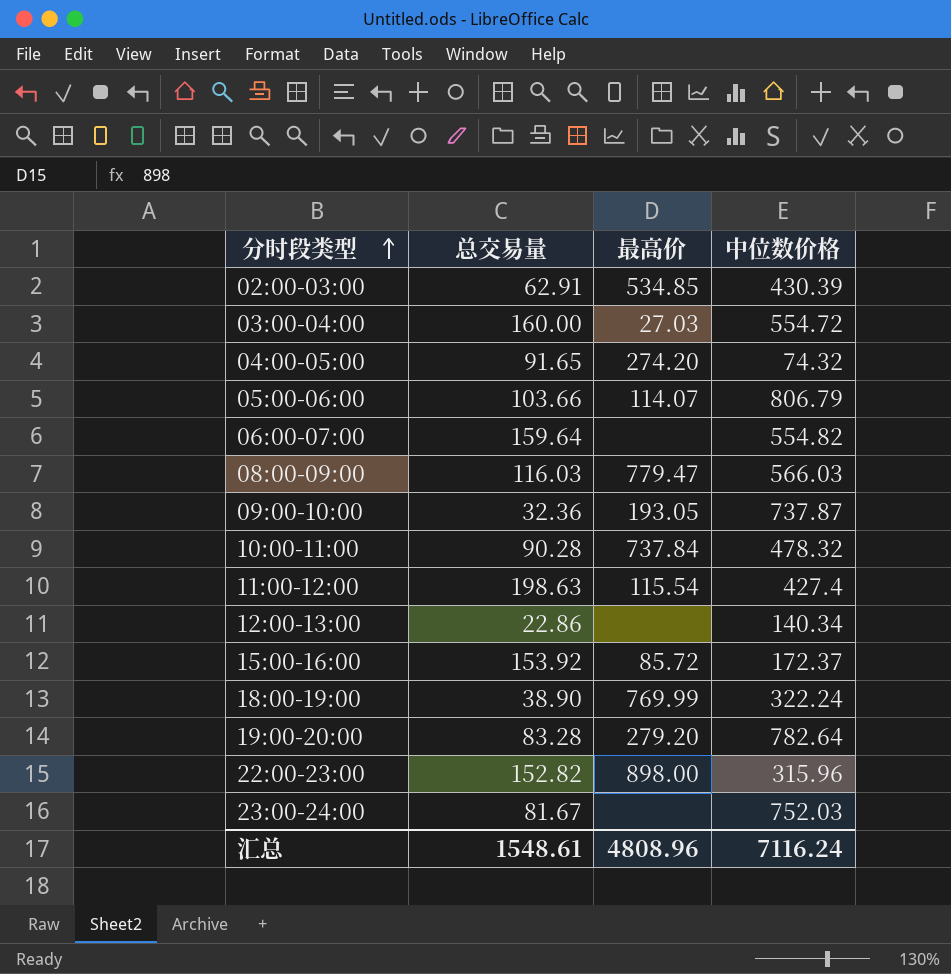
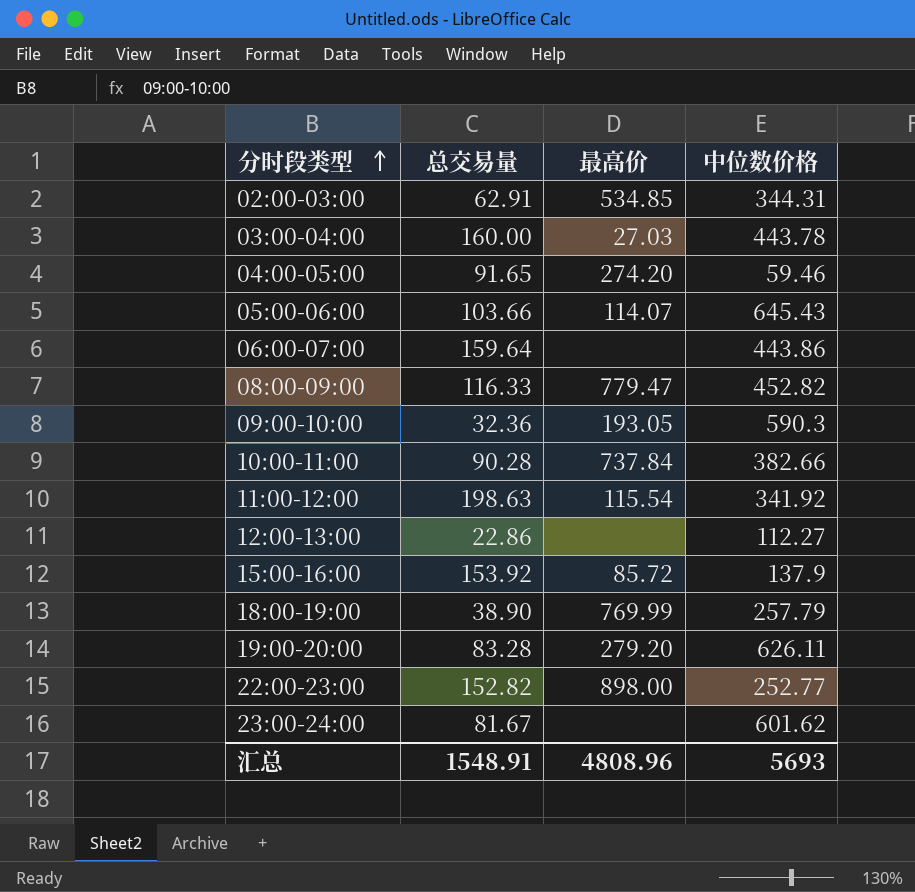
02:00-03:00 | 中位数价格: 430.39 -> 344.31
03:00-04:00 | 中位数价格: 554.72 -> 443.78
04:00-05:00 | 中位数价格: 74.32 -> 59.46
05:00-06:00 | 中位数价格: 806.79 -> 645.43
06:00-07:00 | 中位数价格: 554.82 -> 443.86
08:00-09:00 | 总交易量: 116.03 -> 116.33
08:00-09:00 | 中位数价格: 566.03 -> 452.82
09:00-10:00 | 中位数价格: 737.87 -> 590.3
10:00-11:00 | 中位数价格: 478.32 -> 382.66
11:00-12:00 | 中位数价格: 427.4 -> 341.92
12:00-13:00 | 中位数价格: 140.34 -> 112.27
15:00-16:00 | 中位数价格: 172.37 -> 137.9
18:00-19:00 | 中位数价格: 322.24 -> 257.79
19:00-20:00 | 中位数价格: 782.64 -> 626.11
22:00-23:00 | 中位数价格: 315.96 -> 252.77
23:00-24:00 | 中位数价格: 752.03 -> 601.62
汇总 | 总交易量: 1548.61 -> 1548.91
汇总 | 中位数价格: 7116.24 -> 5693

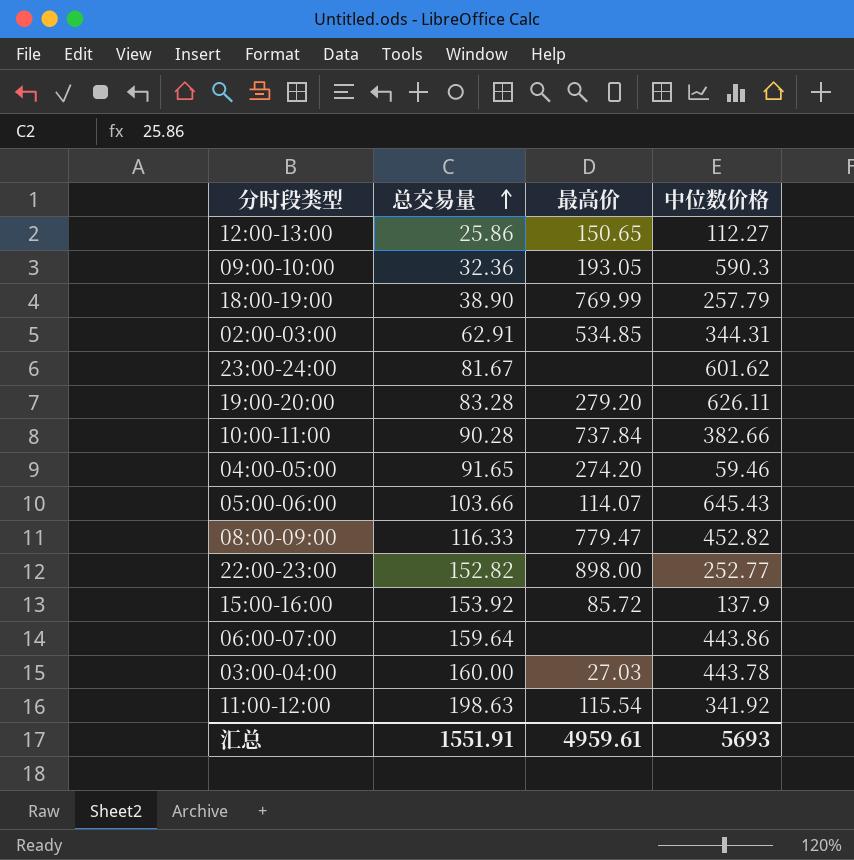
row order: 分时段类型 ascending -> 总交易量 ascending
12:00-13:00 | 总交易量: 22.86 -> 25.86
12:00-13:00 | 最高价: none -> 150.65
汇总 | 总交易量: 1548.91 -> 1551.91
汇总 | 最高价: 4808.96 -> 4959.61

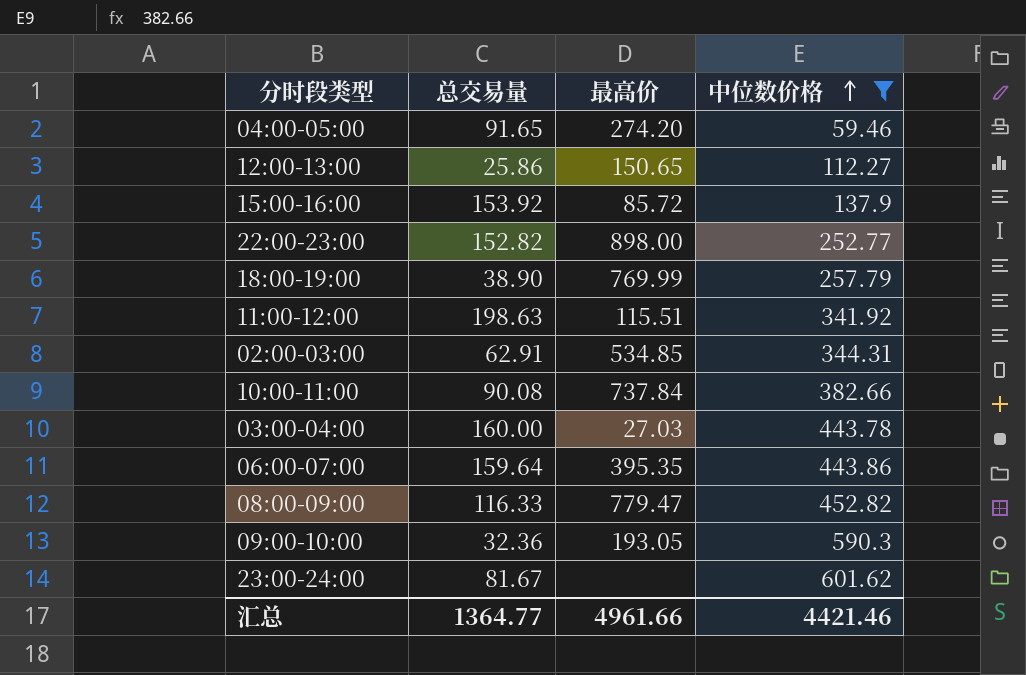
filter: none -> 中位数价格 <= 601.62
row order: 总交易量 ascending -> 中位数价格 ascending
11:00-12:00 | 最高价: 115.54 -> 115.51
10:00-11:00 | 总交易量: 90.28 -> 90.08
06:00-07:00 | 最高价: none -> 395.35
汇总 | 总交易量: 1551.91 -> 1364.77
汇总 | 最高价: 4959.61 -> 4961.66
汇总 | 中位数价格: 5693 -> 4421.46

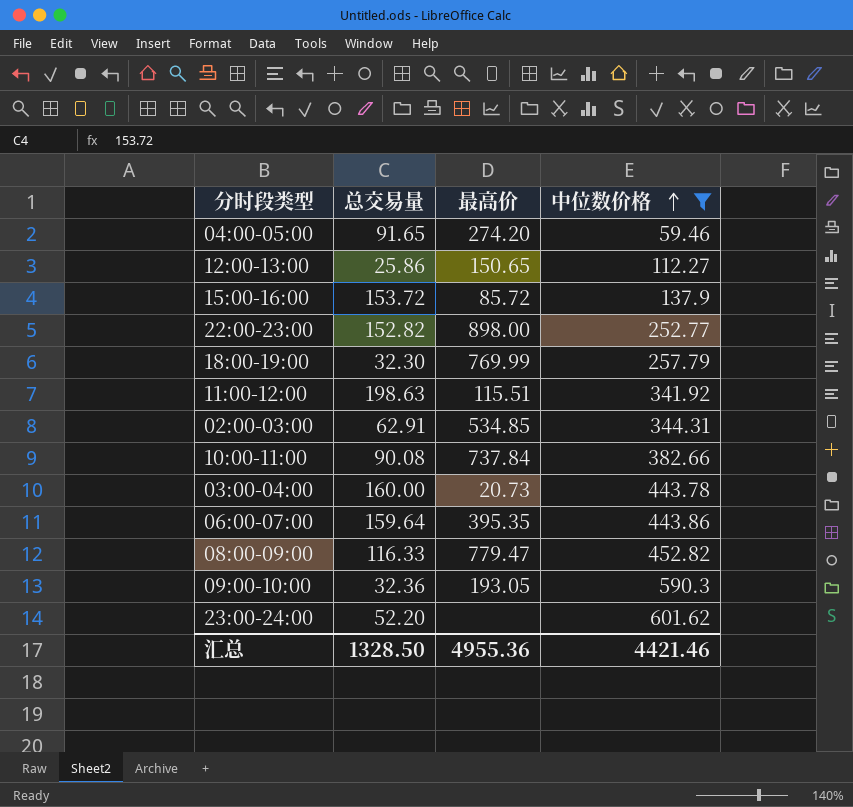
15:00-16:00 | 总交易量: 153.92 -> 153.72
18:00-19:00 | 总交易量: 38.90 -> 32.30
03:00-04:00 | 最高价: 27.03 -> 20.73
23:00-24:00 | 总交易量: 81.67 -> 52.20
汇总 | 总交易量: 1364.77 -> 1328.50
汇总 | 最高价: 4961.66 -> 4955.36

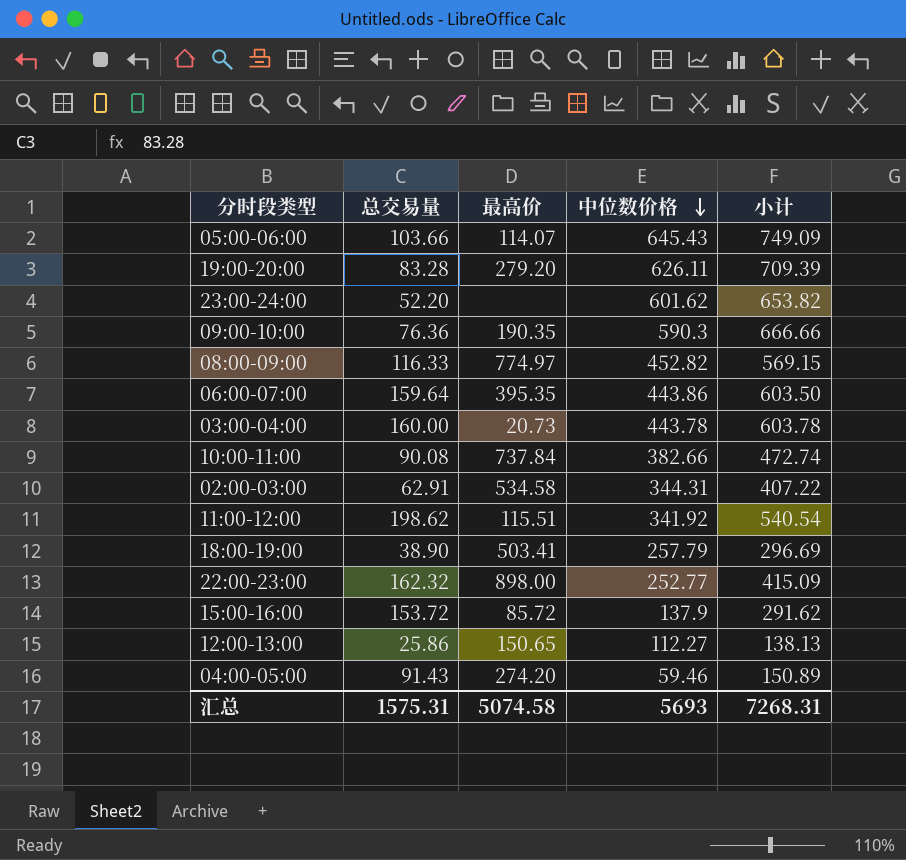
filter: 中位数价格 <= 601.62 -> none
row order: 中位数价格 ascending -> 中位数价格 descending
column 小计 | formula: none -> [总交易量] + [中位数价格]
09:00-10:00 | 总交易量: 32.36 -> 76.36
09:00-10:00 | 最高价: 193.05 -> 190.35
08:00-09:00 | 最高价: 779.47 -> 774.97
02:00-03:00 | 最高价: 534.85 -> 534.58
11:00-12:00 | 总交易量: 198.63 -> 198.62
18:00-19:00 | 总交易量: 32.30 -> 38.90
18:00-19:00 | 最高价: 769.99 -> 503.41
22:00-23:00 | 总交易量: 152.82 -> 162.32
04:00-05:00 | 总交易量: 91.65 -> 91.43
汇总 | 总交易量: 1328.50 -> 1575.31
汇总 | 最高价: 4955.36 -> 5074.58
汇总 | 中位数价格: 4421.46 -> 5693

